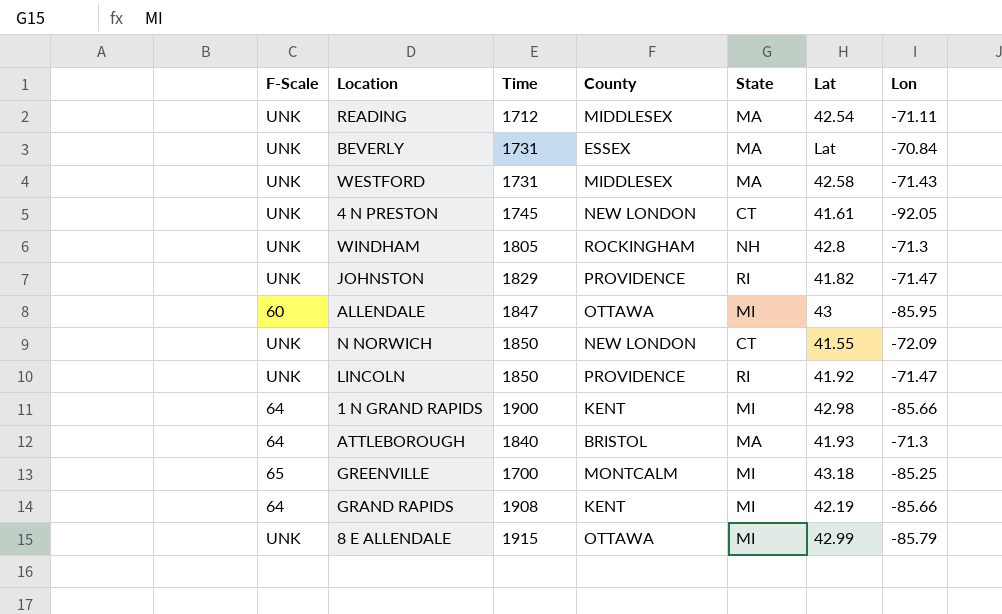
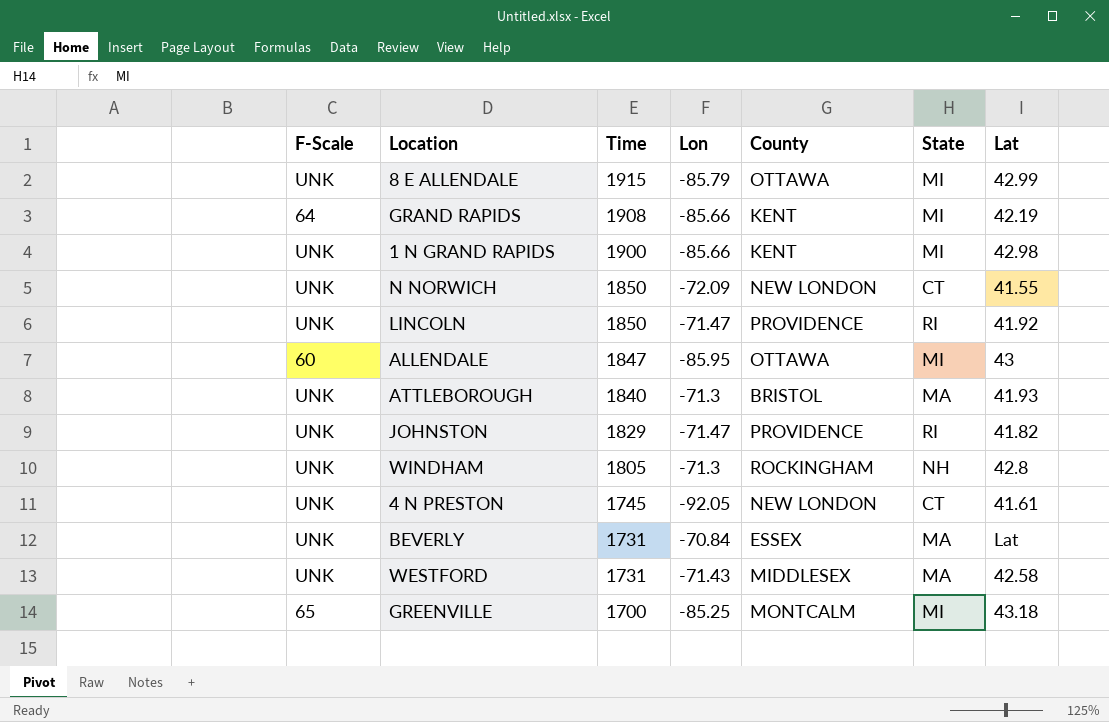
row order: none -> Time descending
column Lon | position: 7 -> 4
row READING: UNK | 1712 | MIDDLESEX | MA | 42.54 | -71.11 -> none
1 N GRAND RAPIDS | F-Scale: 64 -> UNK
ATTLEBOROUGH | F-Scale: 64 -> UNK

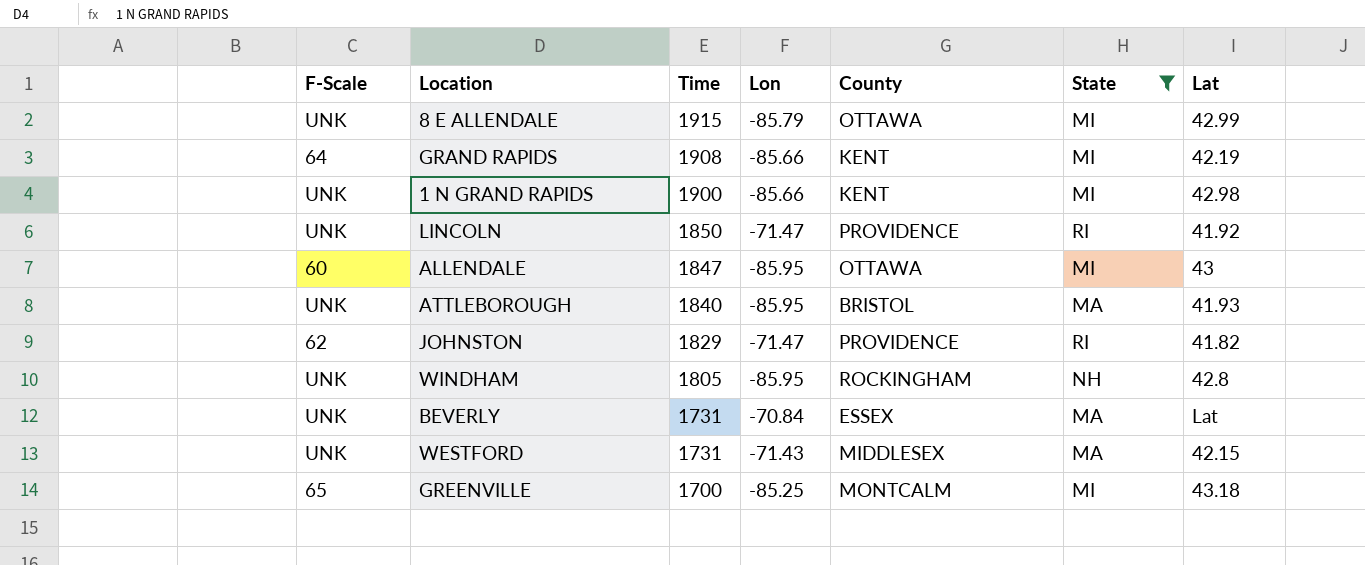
filter: none -> State != CT
ATTLEBOROUGH | Lon: -71.3 -> -85.95
JOHNSTON | F-Scale: UNK -> 62
WINDHAM | Lon: -71.3 -> -85.95
WESTFORD | Lat: 42.58 -> 42.15

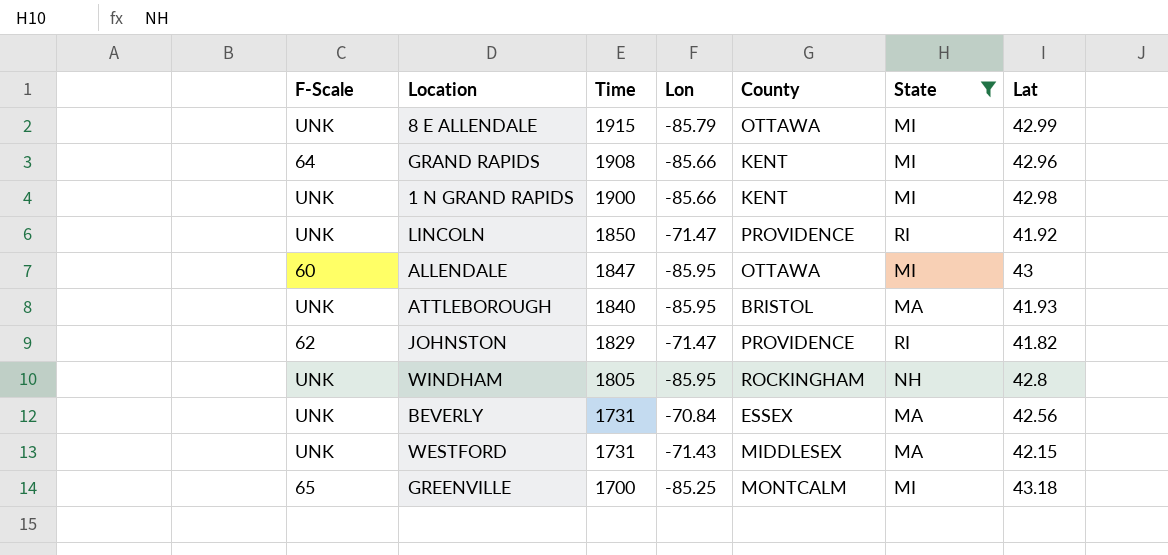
GRAND RAPIDS | Lat: 42.19 -> 42.96
BEVERLY | Lat: Lat -> 42.56

